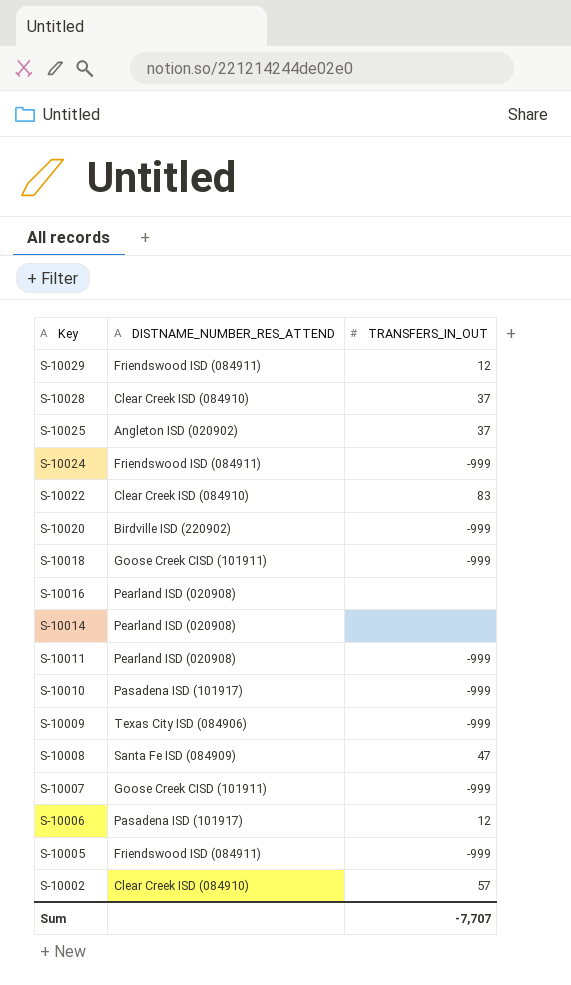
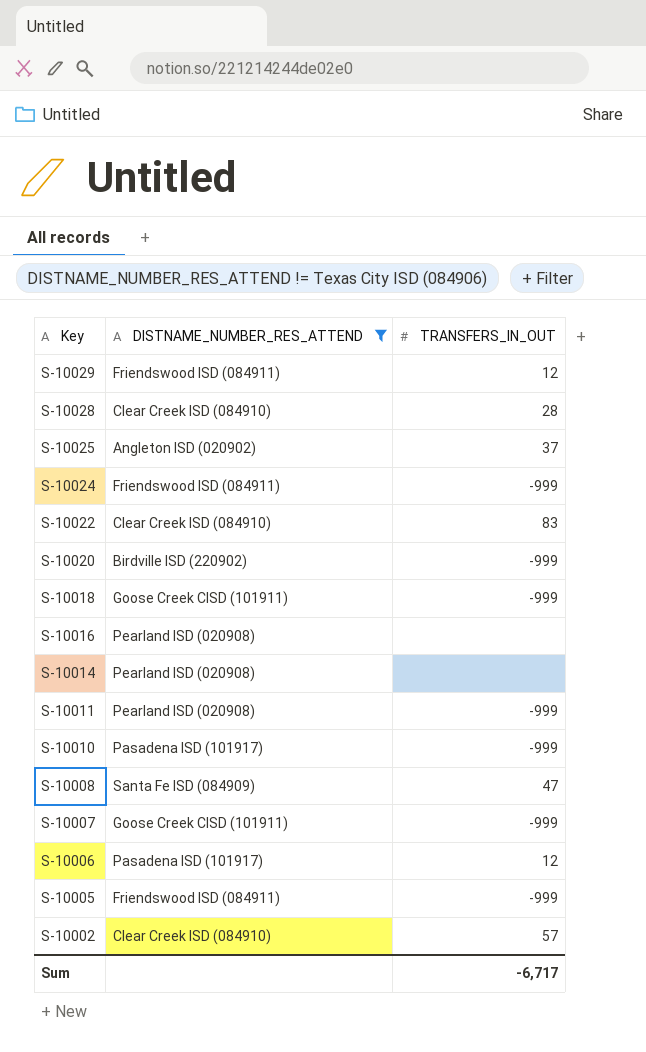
filter: none -> DISTNAME_NUMBER_RES_ATTEND != Texas City ISD (084906)
S-10028 | TRANSFERS_IN_OUT: 37 -> 28
Sum | TRANSFERS_IN_OUT: -7,707 -> -6,717

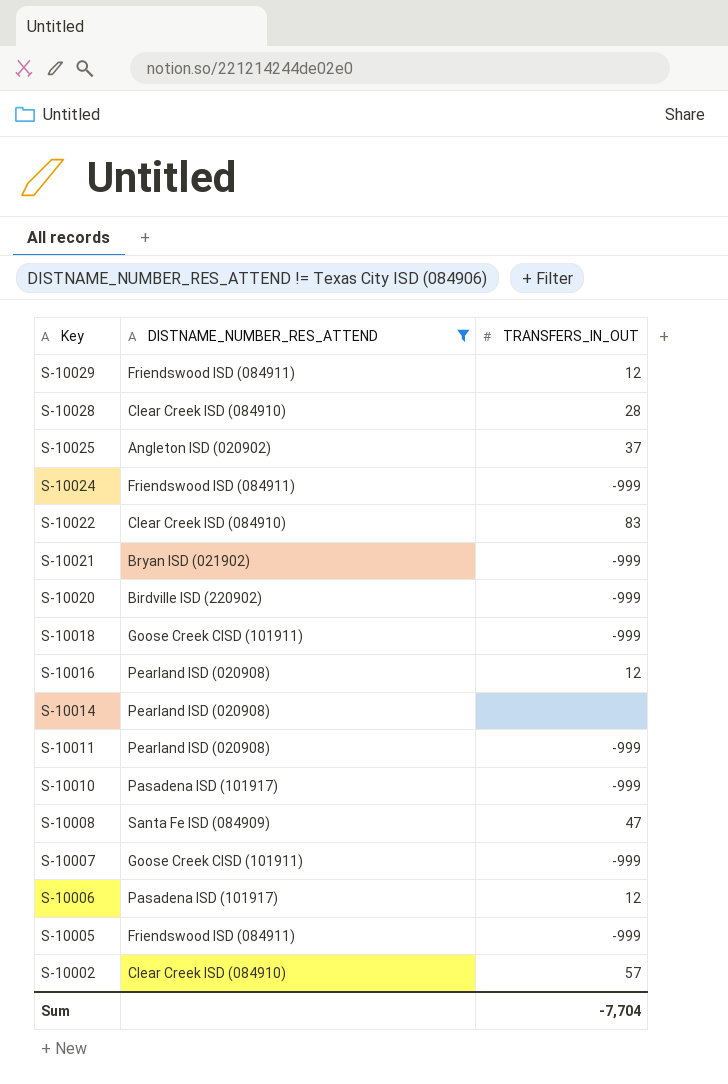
row S-10021: none -> Bryan ISD (021902) | -999
S-10016 | TRANSFERS_IN_OUT: none -> 12
Sum | TRANSFERS_IN_OUT: -6,717 -> -7,704

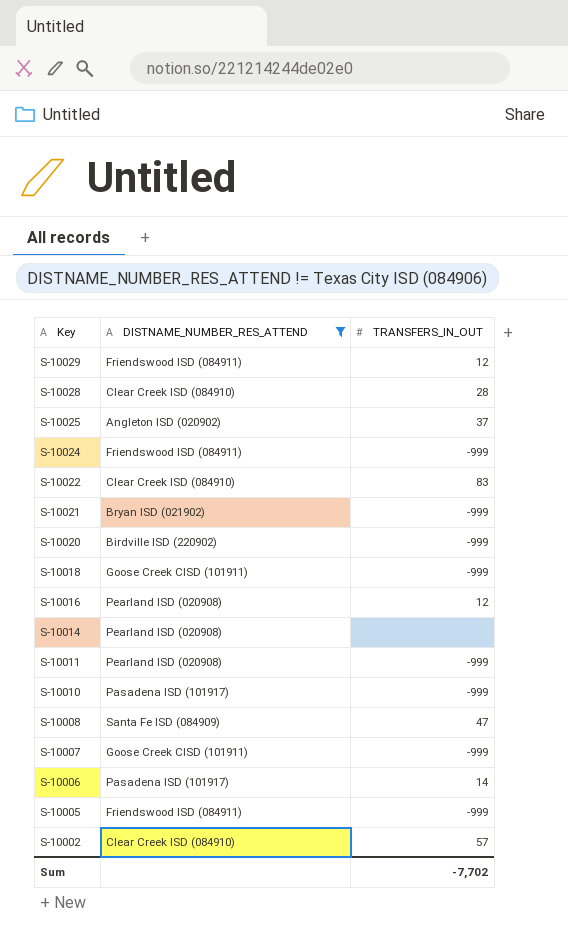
S-10006 | TRANSFERS_IN_OUT: 12 -> 14
Sum | TRANSFERS_IN_OUT: -7,704 -> -7,702

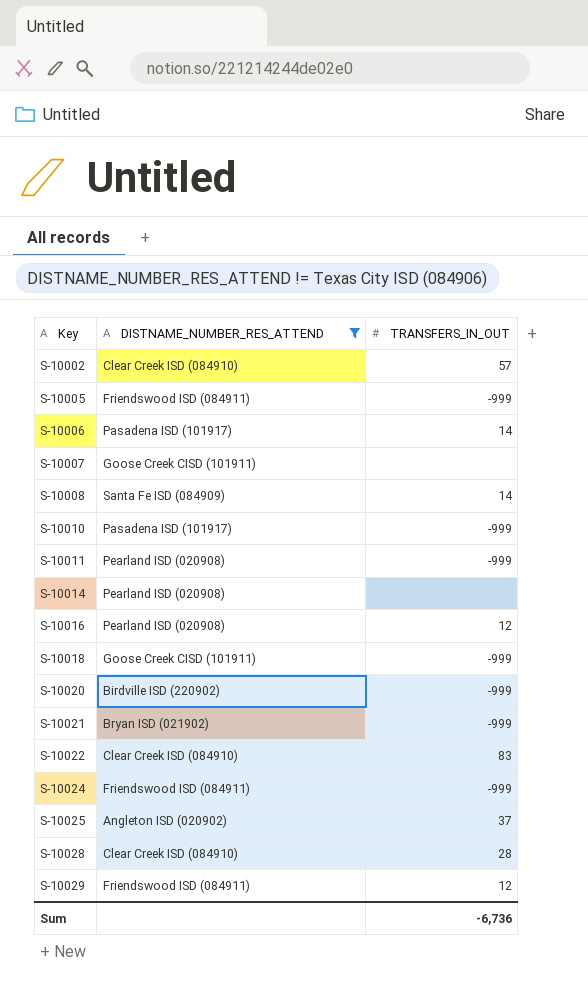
row order: Key descending -> Key ascending
S-10007 | TRANSFERS_IN_OUT: -999 -> none
S-10008 | TRANSFERS_IN_OUT: 47 -> 14
Sum | TRANSFERS_IN_OUT: -7,702 -> -6,736

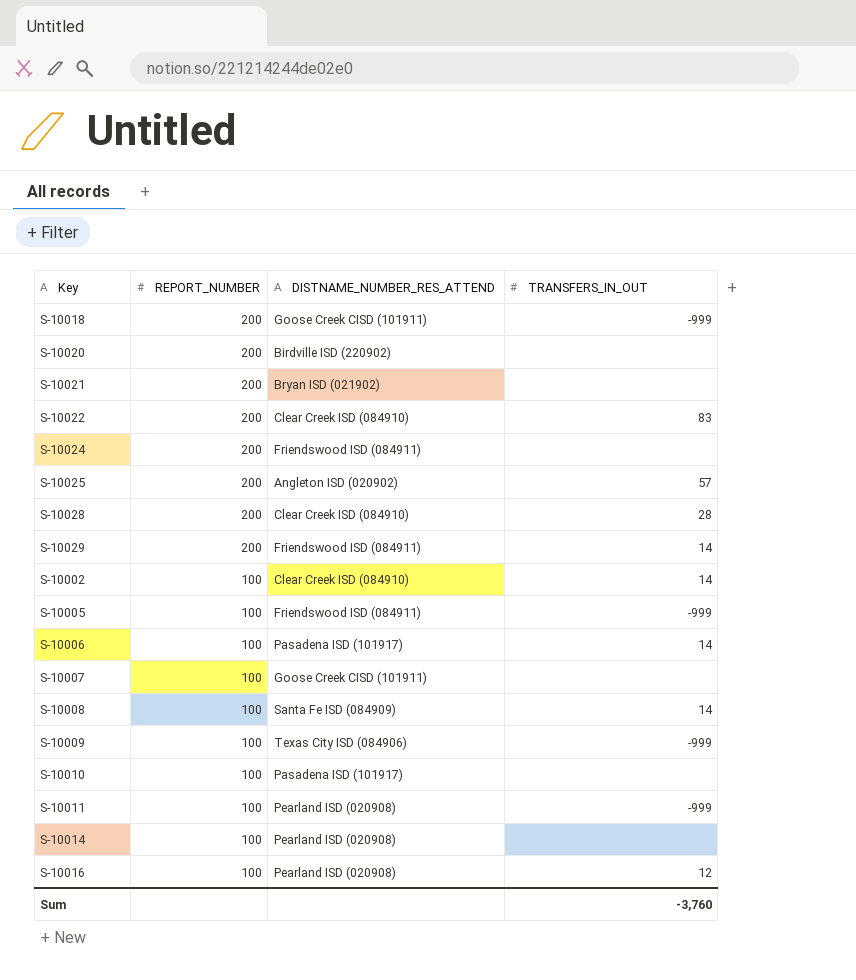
filter: DISTNAME_NUMBER_RES_ATTEND != Texas City ISD (084906) -> none
row order: Key ascending -> REPORT_NUMBER descending
column REPORT_NUMBER | position: none -> 2
S-10020 | TRANSFERS_IN_OUT: -999 -> none
S-10021 | TRANSFERS_IN_OUT: -999 -> none
S-10024 | TRANSFERS_IN_OUT: -999 -> none
S-10025 | TRANSFERS_IN_OUT: 37 -> 57
S-10029 | TRANSFERS_IN_OUT: 12 -> 14
S-10002 | TRANSFERS_IN_OUT: 57 -> 14
S-10010 | TRANSFERS_IN_OUT: -999 -> none
Sum | TRANSFERS_IN_OUT: -6,736 -> -3,760

